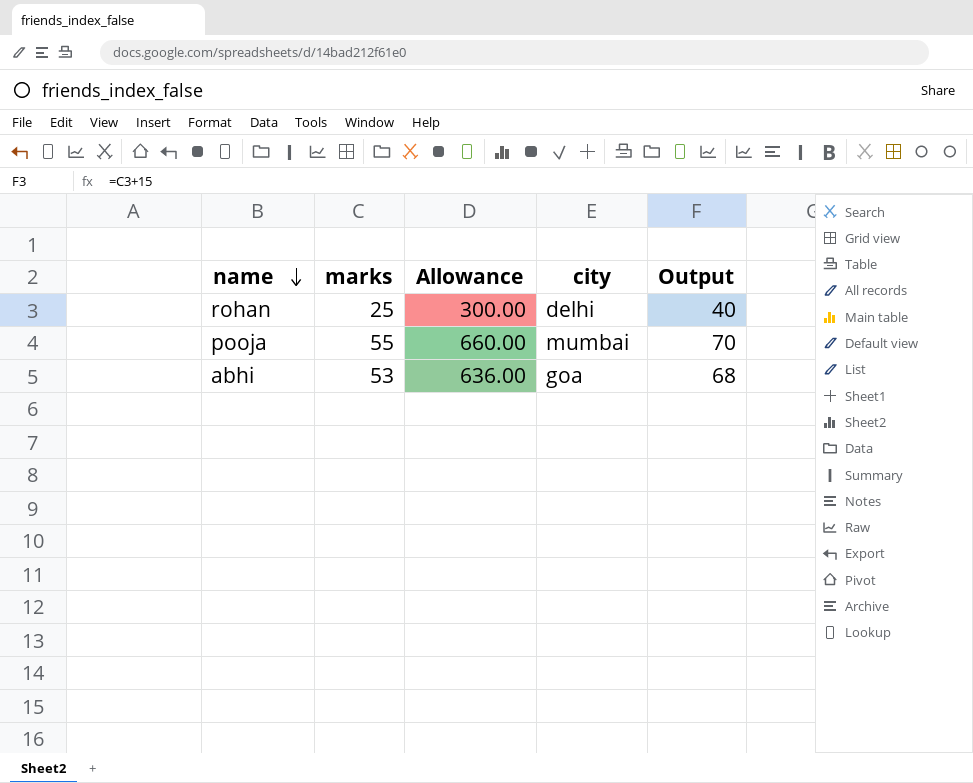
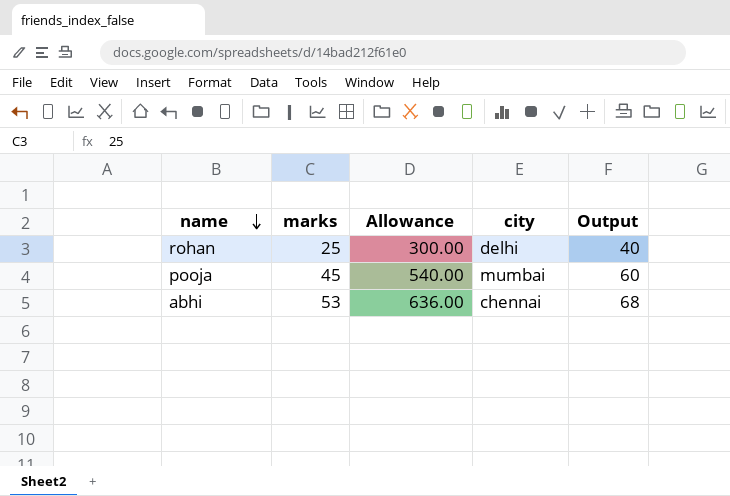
pooja | marks: 55 -> 45
pooja | Allowance: 660.00 -> 540.00
pooja | Output: 70 -> 60
abhi | city: goa -> chennai

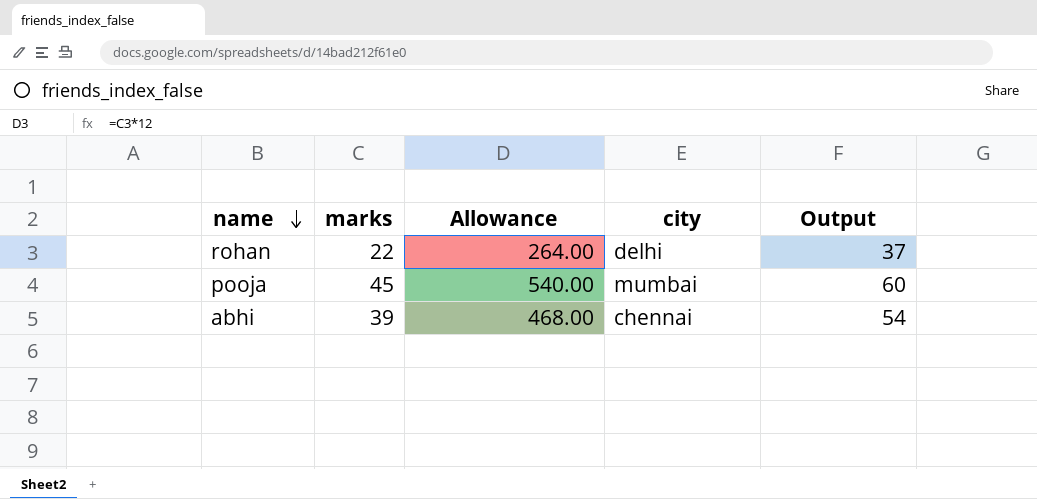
rohan | marks: 25 -> 22
rohan | Allowance: 300.00 -> 264.00
rohan | Output: 40 -> 37
abhi | marks: 53 -> 39
abhi | Allowance: 636.00 -> 468.00
abhi | Output: 68 -> 54

